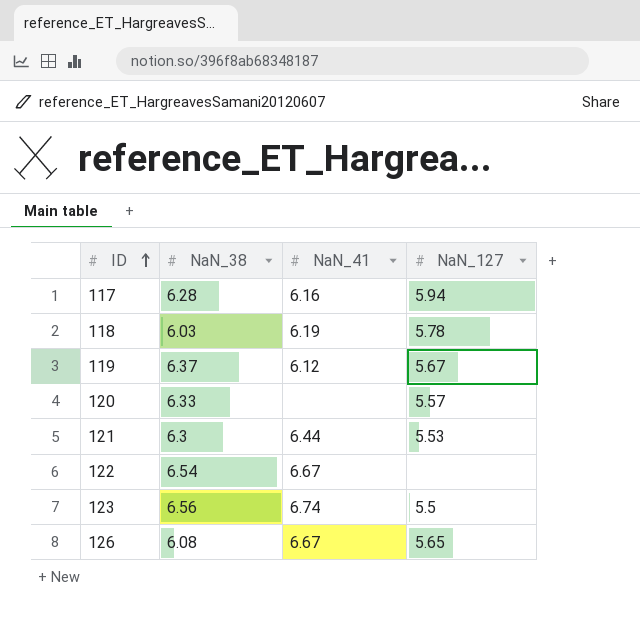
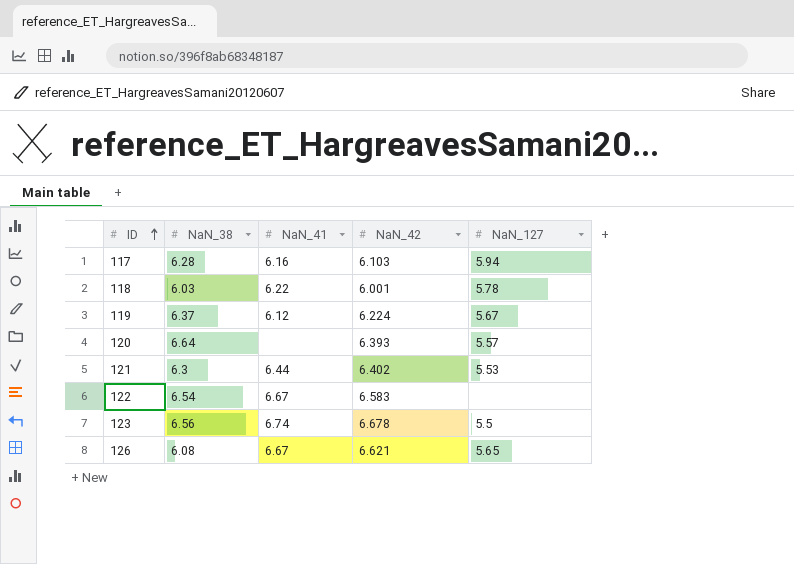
column NaN_42 | position: none -> 4
118 | NaN_41: 6.19 -> 6.22
120 | NaN_38: 6.33 -> 6.64

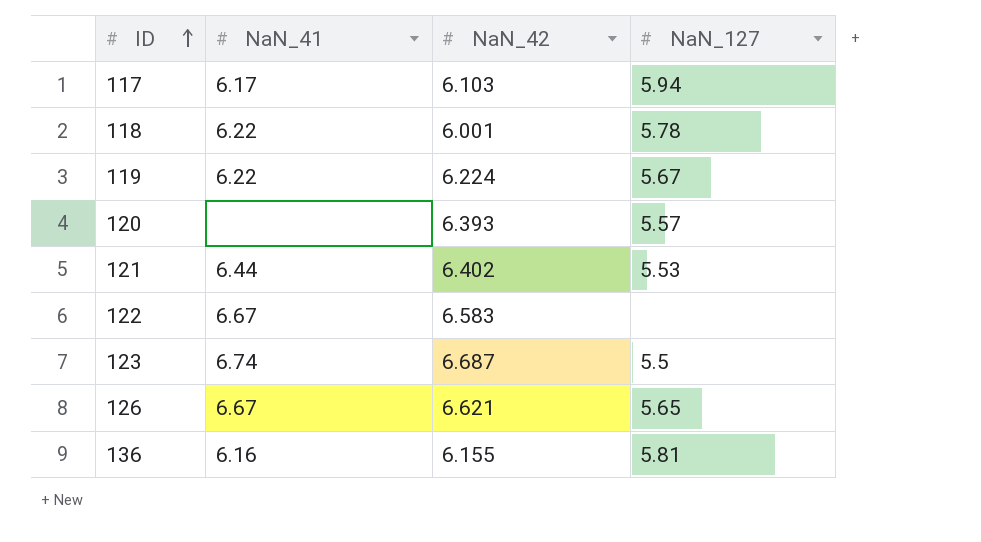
column NaN_38 | position: 2 -> none
117 | NaN_41: 6.16 -> 6.17
119 | NaN_41: 6.12 -> 6.22
123 | NaN_42: 6.678 -> 6.687
row 136: none -> 6.16 | 6.155 | 5.81

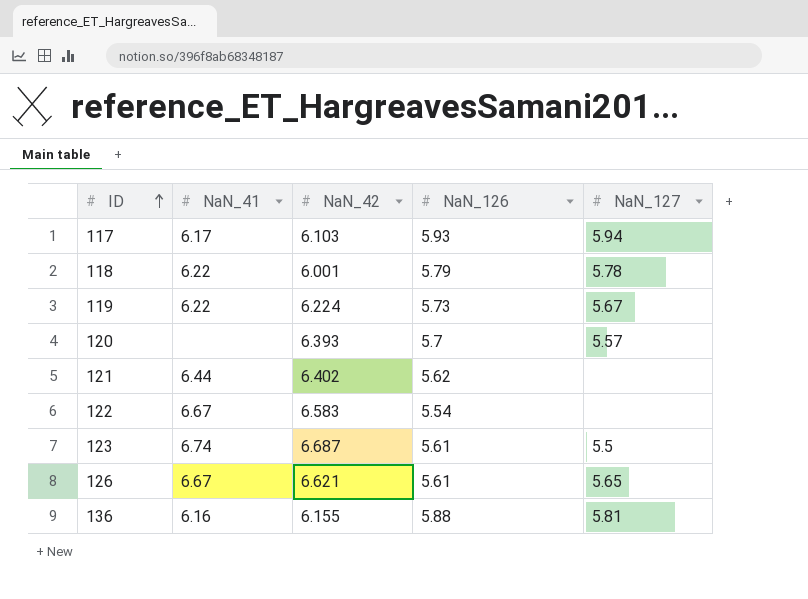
column NaN_126 | position: none -> 4
121 | NaN_127: 5.53 -> none

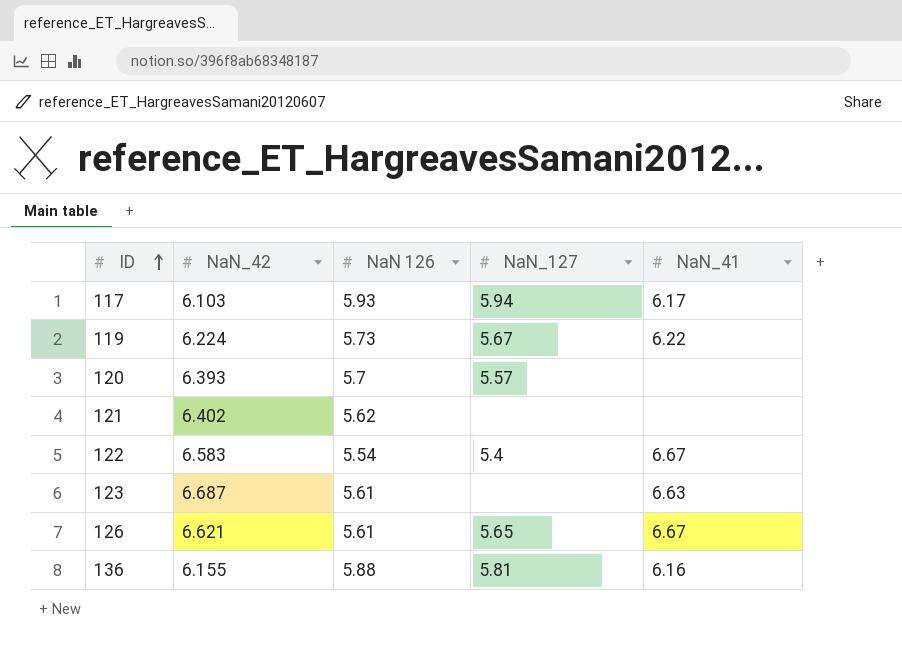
column name: NaN_126 -> NaN 126
column NaN_41 | position: 2 -> 5
row 118: 6.22 | 6.001 | 5.79 | 5.78 -> none
121 | NaN_41: 6.44 -> none
122 | NaN_127: none -> 5.4
123 | NaN_127: 5.5 -> none
123 | NaN_41: 6.74 -> 6.63

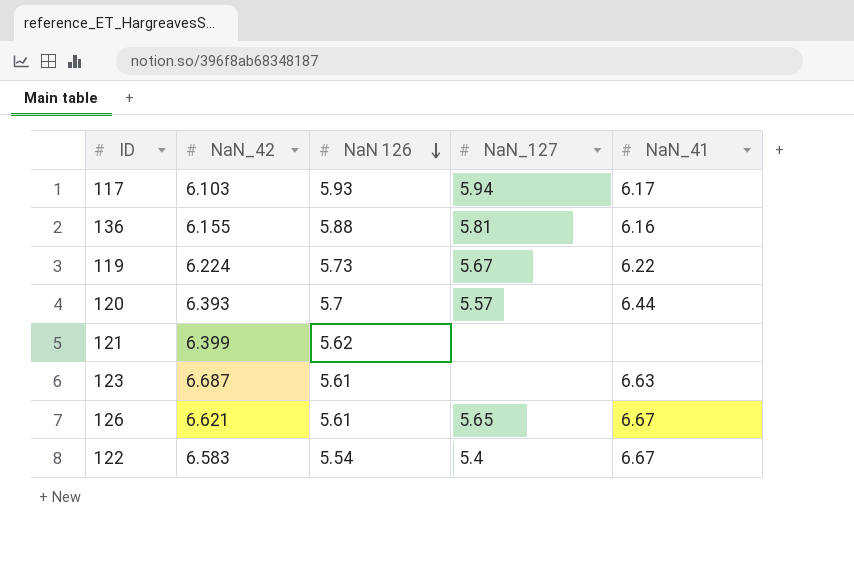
row order: ID ascending -> NaN 126 descending
120 | NaN_41: none -> 6.44
121 | NaN_42: 6.402 -> 6.399

